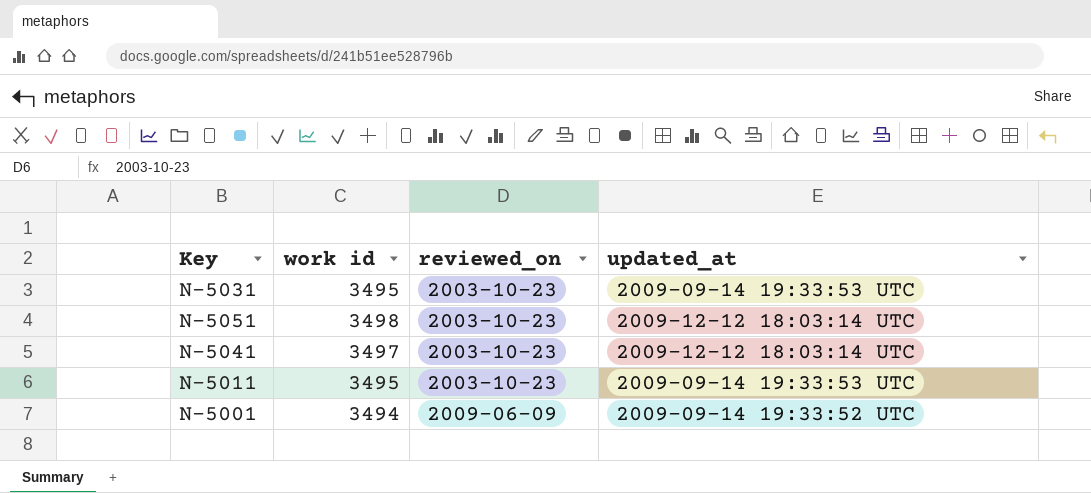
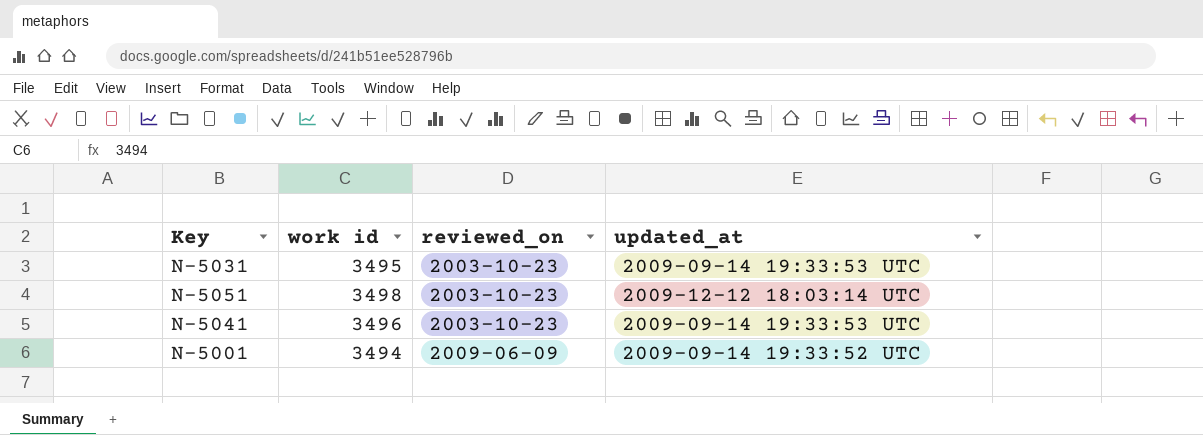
row N-5011: 3495 | 2003-10-23 | 2009-09-14 19:33:53 UTC -> none
N-5041 | work id: 3497 -> 3496
N-5041 | updated_at: 2009-12-12 18:03:14 UTC -> 2009-09-14 19:33:53 UTC

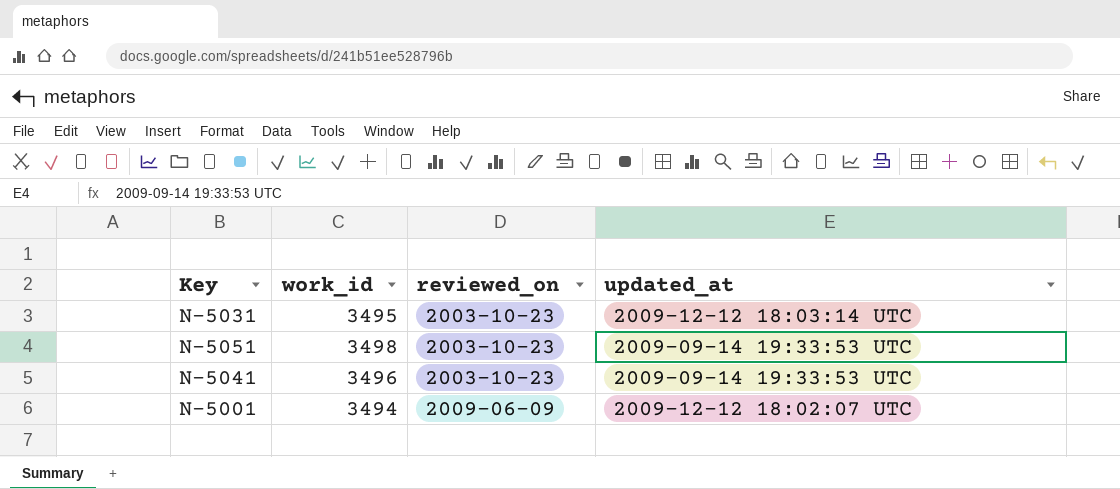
column name: work id -> work_id
N-5031 | updated_at: 2009-09-14 19:33:53 UTC -> 2009-12-12 18:03:14 UTC
N-5051 | updated_at: 2009-12-12 18:03:14 UTC -> 2009-09-14 19:33:53 UTC
N-5001 | updated_at: 2009-09-14 19:33:52 UTC -> 2009-12-12 18:02:07 UTC

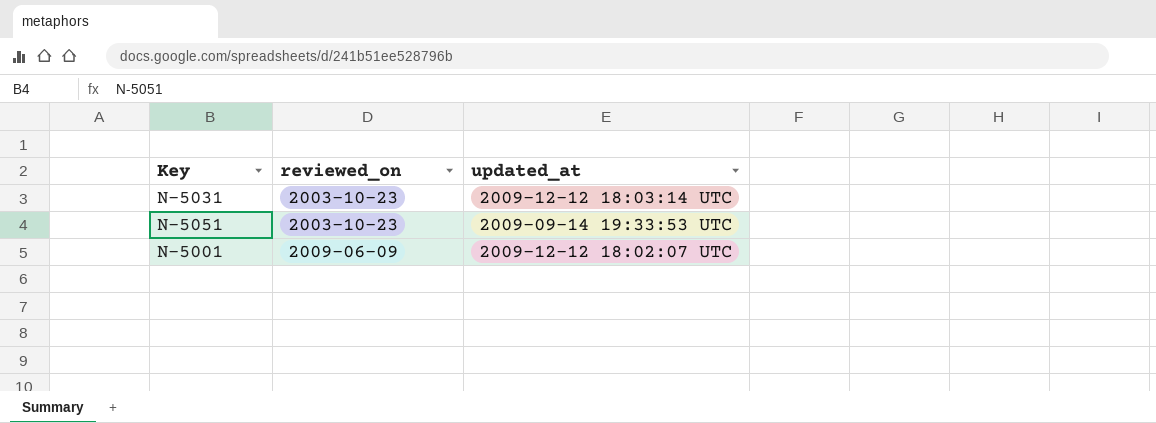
column work_id | position: 2 -> none
row N-5041: 3496 | 2003-10-23 | 2009-09-14 19:33:53 UTC -> none

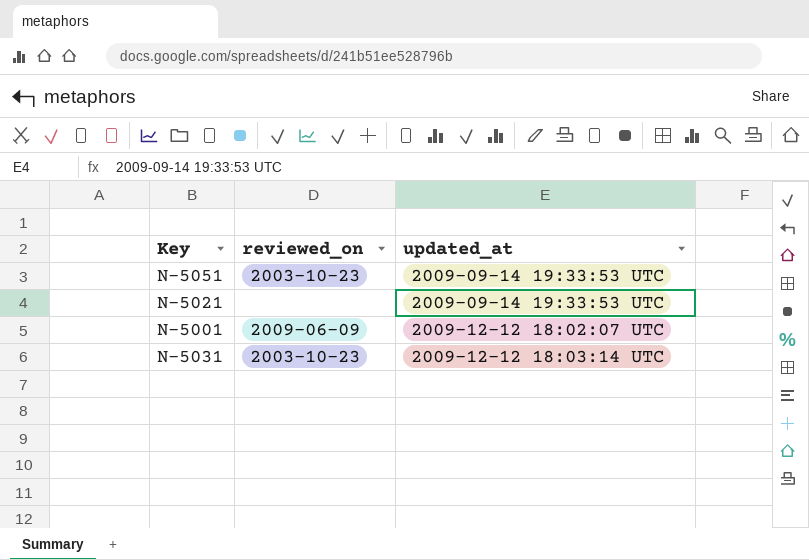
row order: reviewed_on ascending -> updated_at ascending
row N-5021: none -> none | 2009-09-14 19:33:53 UTC

